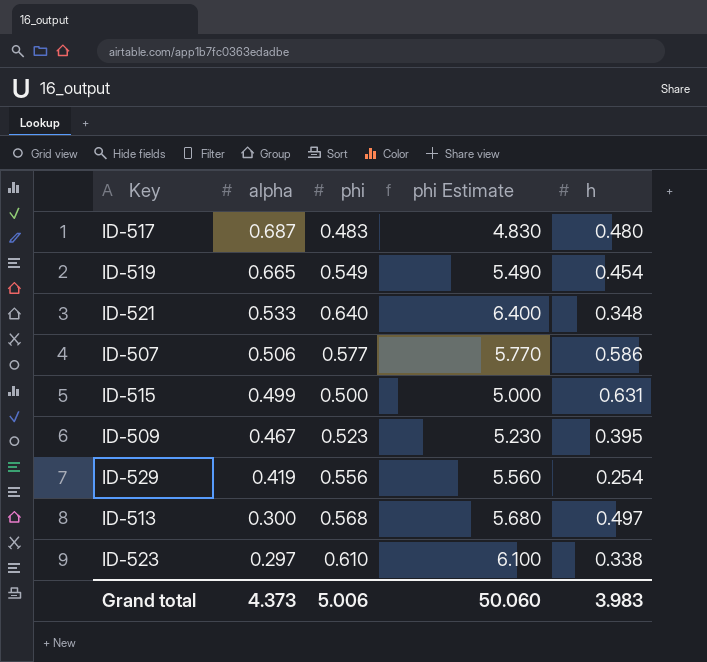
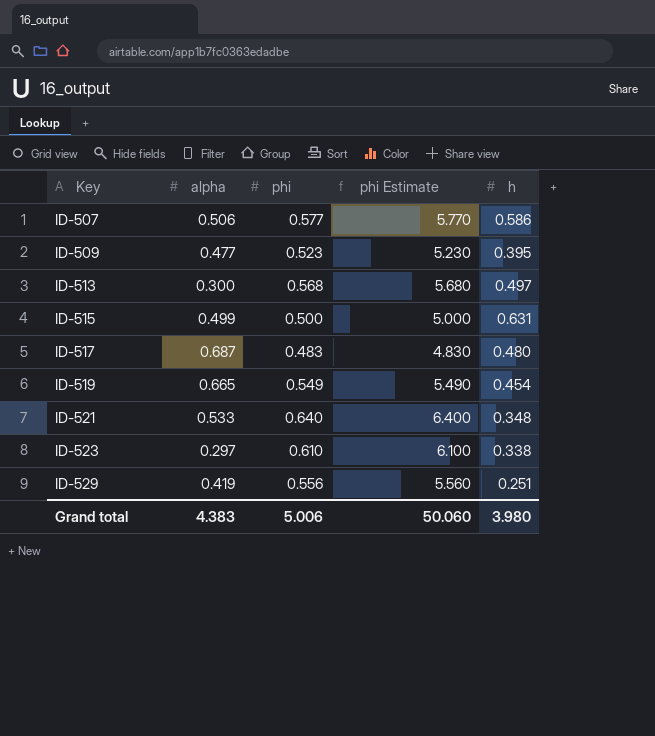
row order: alpha descending -> Key ascending
ID-509 | alpha: 0.467 -> 0.477
ID-529 | h: 0.254 -> 0.251
Grand total | alpha: 4.373 -> 4.383
Grand total | h: 3.983 -> 3.980

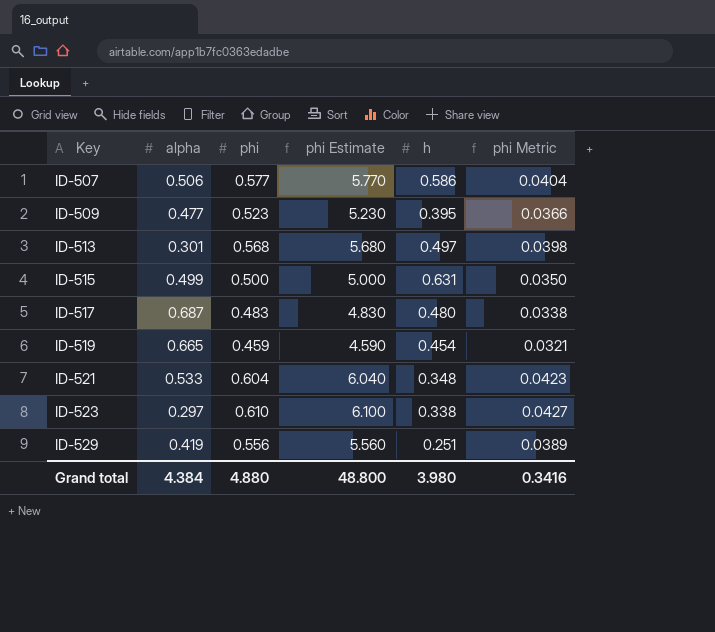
column phi Metric | formula: none -> [phi] * 0.07
ID-513 | alpha: 0.300 -> 0.301
ID-519 | phi: 0.549 -> 0.459
ID-519 | phi Estimate: 5.490 -> 4.590
ID-521 | phi: 0.640 -> 0.604
ID-521 | phi Estimate: 6.400 -> 6.040
Grand total | alpha: 4.383 -> 4.384
Grand total | phi: 5.006 -> 4.880
Grand total | phi Estimate: 50.060 -> 48.800

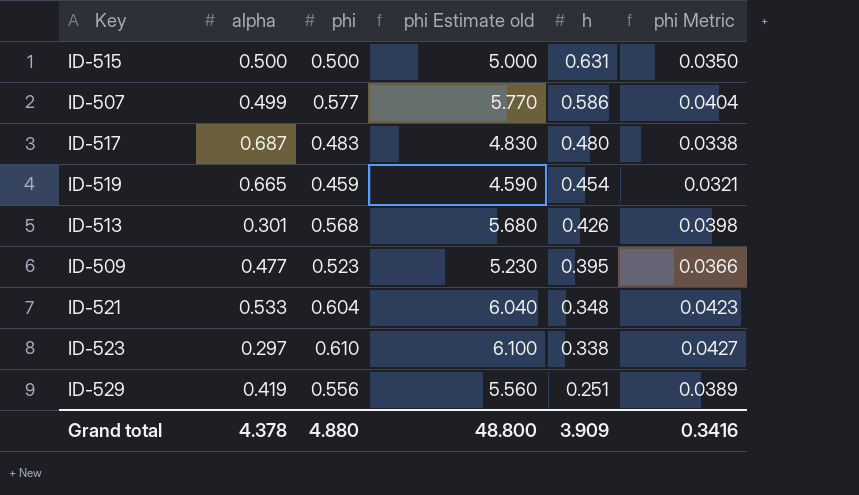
row order: Key ascending -> h descending
column name: phi Estimate -> phi Estimate old
ID-515 | alpha: 0.499 -> 0.500
ID-507 | alpha: 0.506 -> 0.499
ID-513 | h: 0.497 -> 0.426
Grand total | alpha: 4.384 -> 4.378
Grand total | h: 3.980 -> 3.909

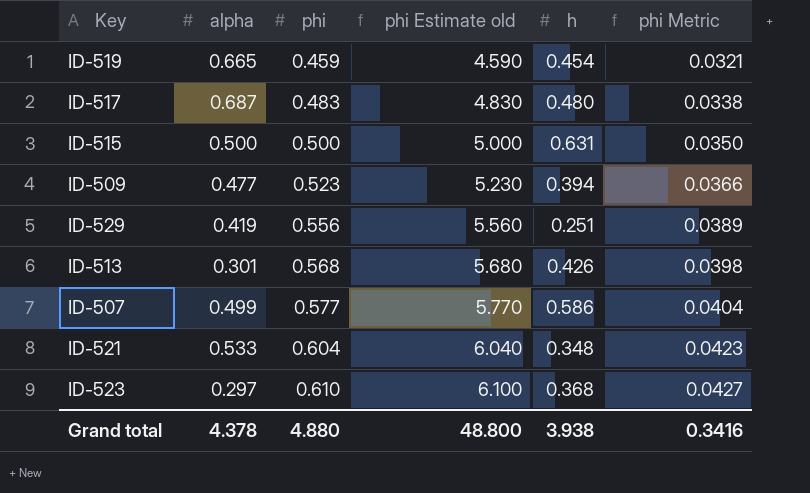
row order: h descending -> phi ascending
ID-509 | h: 0.395 -> 0.394
ID-523 | h: 0.338 -> 0.368
Grand total | h: 3.909 -> 3.938

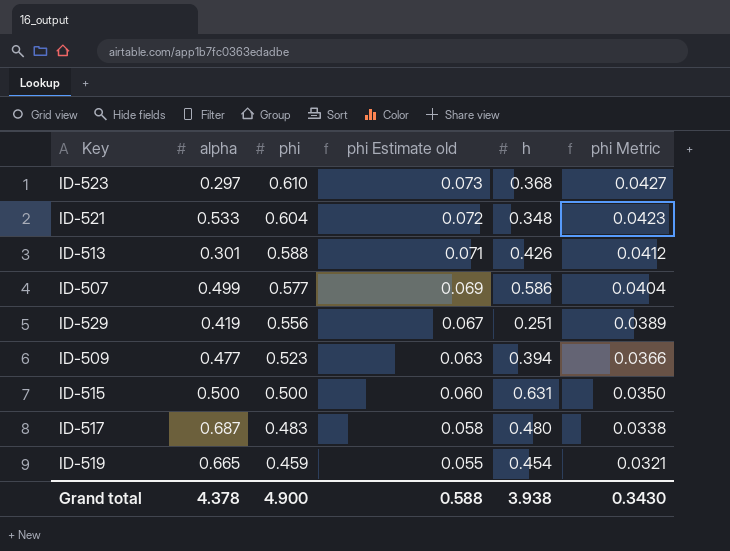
row order: phi ascending -> phi descending
column phi Estimate old | formula: [phi] * 10 -> [phi] * 0.12
ID-513 | phi: 0.568 -> 0.588
ID-513 | phi Metric: 0.0398 -> 0.0412
Grand total | phi: 4.880 -> 4.900
Grand total | phi Estimate old: 48.800 -> 0.588
Grand total | phi Metric: 0.3416 -> 0.3430

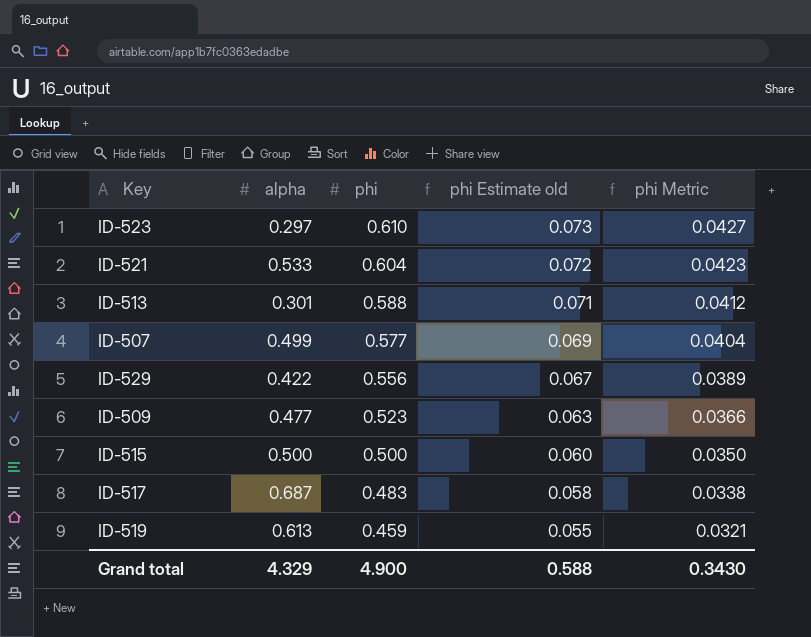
column h | position: 5 -> none
ID-529 | alpha: 0.419 -> 0.422
ID-519 | alpha: 0.665 -> 0.613
Grand total | alpha: 4.378 -> 4.329

